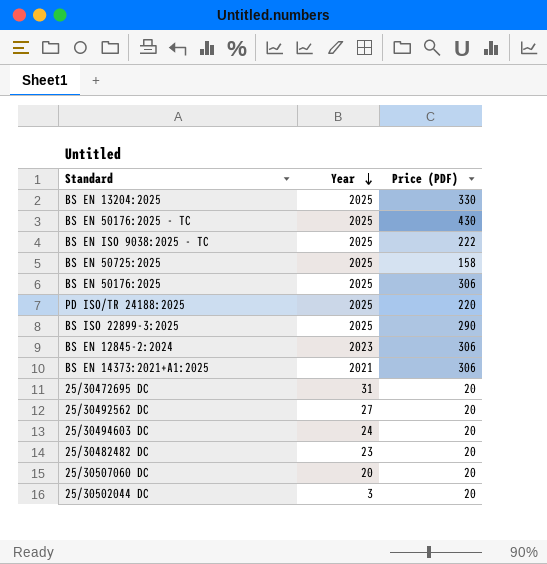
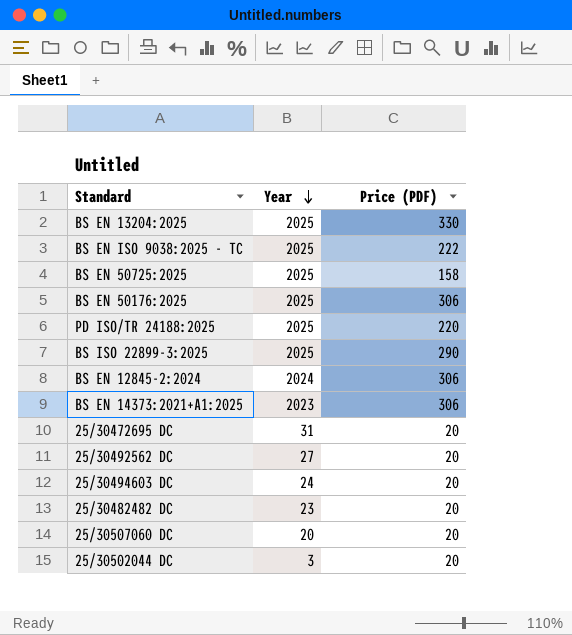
row BS EN 50176:2025 - TC: 2025 | 430 -> none
BS EN 12845-2:2024 | Year: 2023 -> 2024
BS EN 14373:2021+A1:2025 | Year: 2021 -> 2023

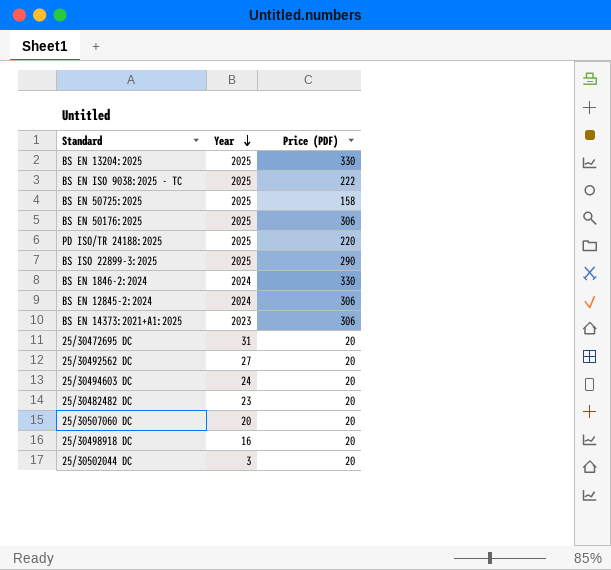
row BS EN 1846-2:2024: none -> 2024 | 330
row 25/30498918 DC: none -> 16 | 20

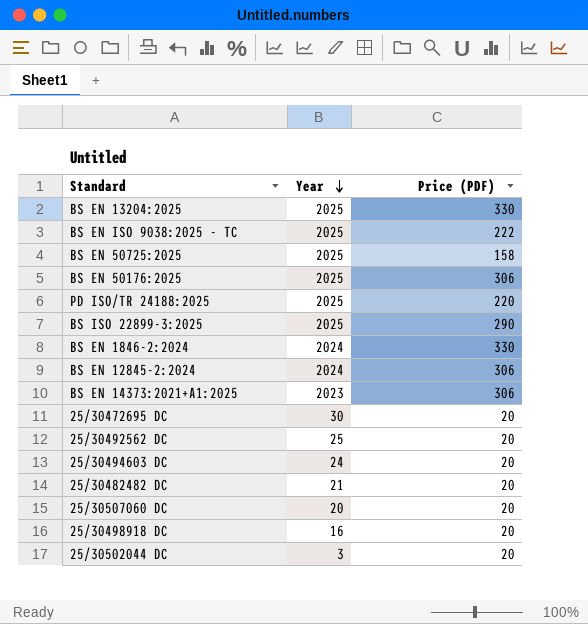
25/30472695 DC | Year: 31 -> 30
25/30492562 DC | Year: 27 -> 25
25/30482482 DC | Year: 23 -> 21

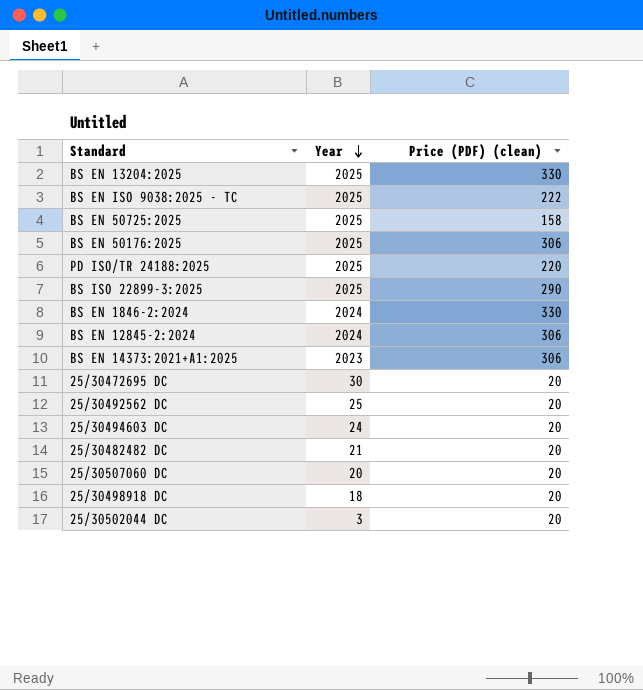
column name: Price (PDF) -> Price (PDF) (clean)
25/30498918 DC | Year: 16 -> 18

